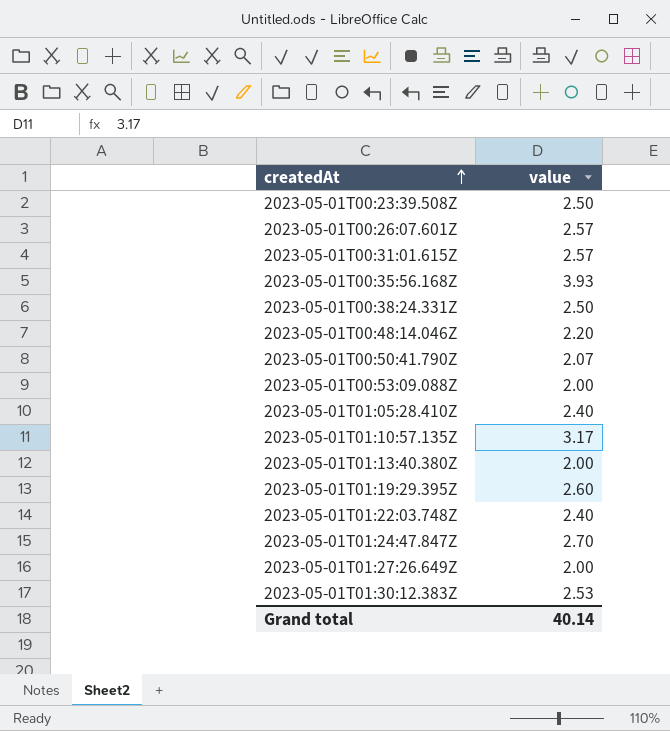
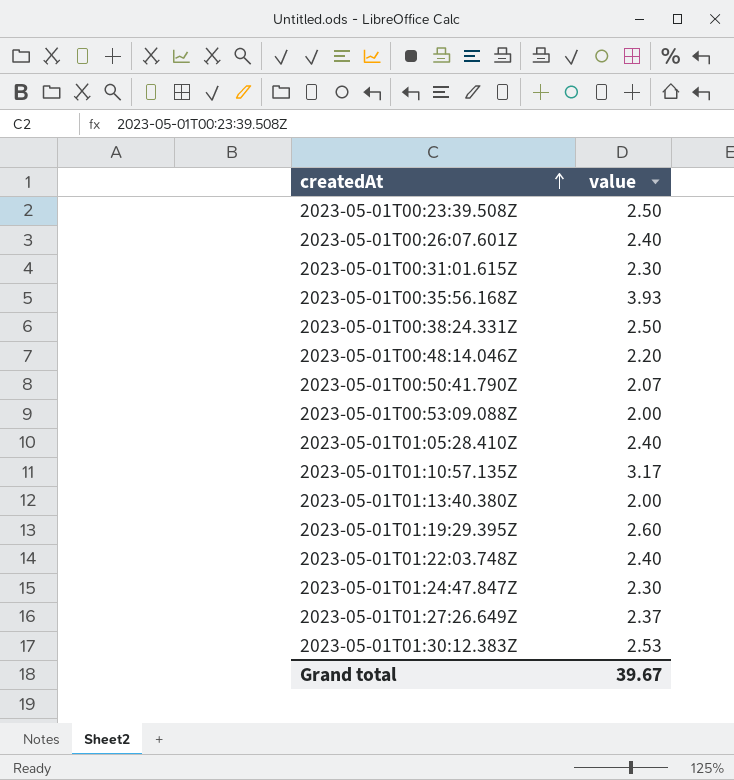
2023-05-01T00:26:07.601Z | value: 2.57 -> 2.40
2023-05-01T00:31:01.615Z | value: 2.57 -> 2.30
2023-05-01T01:24:47.847Z | value: 2.70 -> 2.30
2023-05-01T01:27:26.649Z | value: 2.00 -> 2.37
Grand total | value: 40.14 -> 39.67

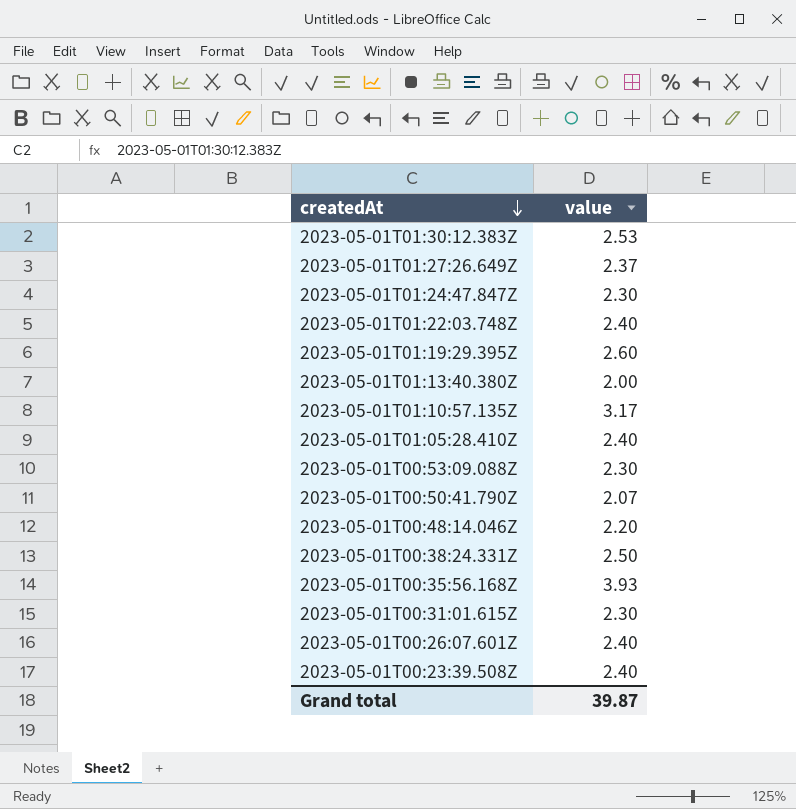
row order: createdAt ascending -> createdAt descending
2023-05-01T00:53:09.088Z | value: 2.00 -> 2.30
2023-05-01T00:23:39.508Z | value: 2.50 -> 2.40
Grand total | value: 39.67 -> 39.87

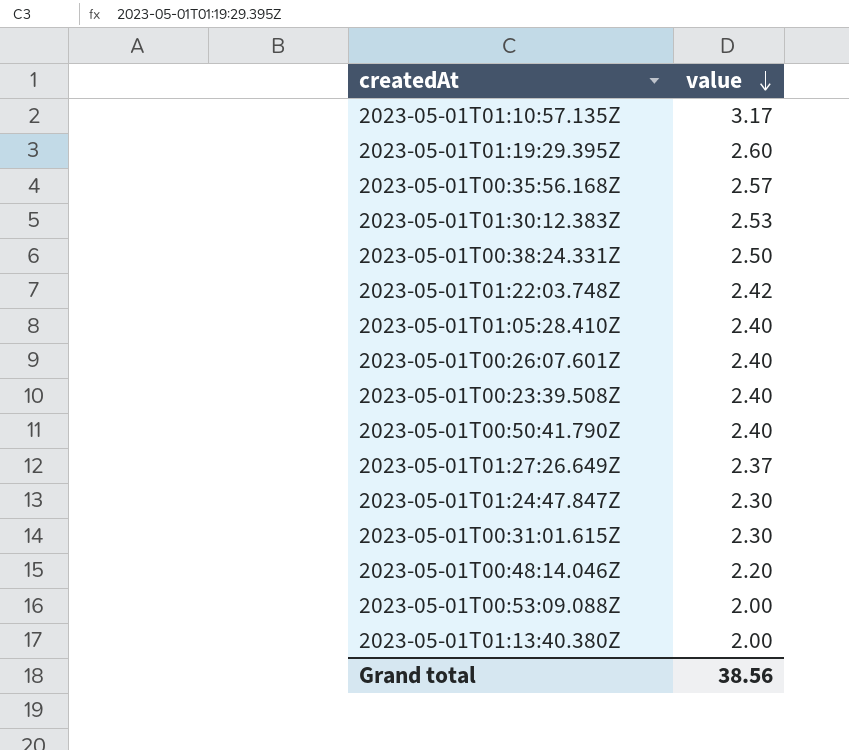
row order: createdAt descending -> value descending
2023-05-01T00:35:56.168Z | value: 3.93 -> 2.57
2023-05-01T01:22:03.748Z | value: 2.40 -> 2.42
2023-05-01T00:50:41.790Z | value: 2.07 -> 2.40
2023-05-01T00:53:09.088Z | value: 2.30 -> 2.00
Grand total | value: 39.87 -> 38.56

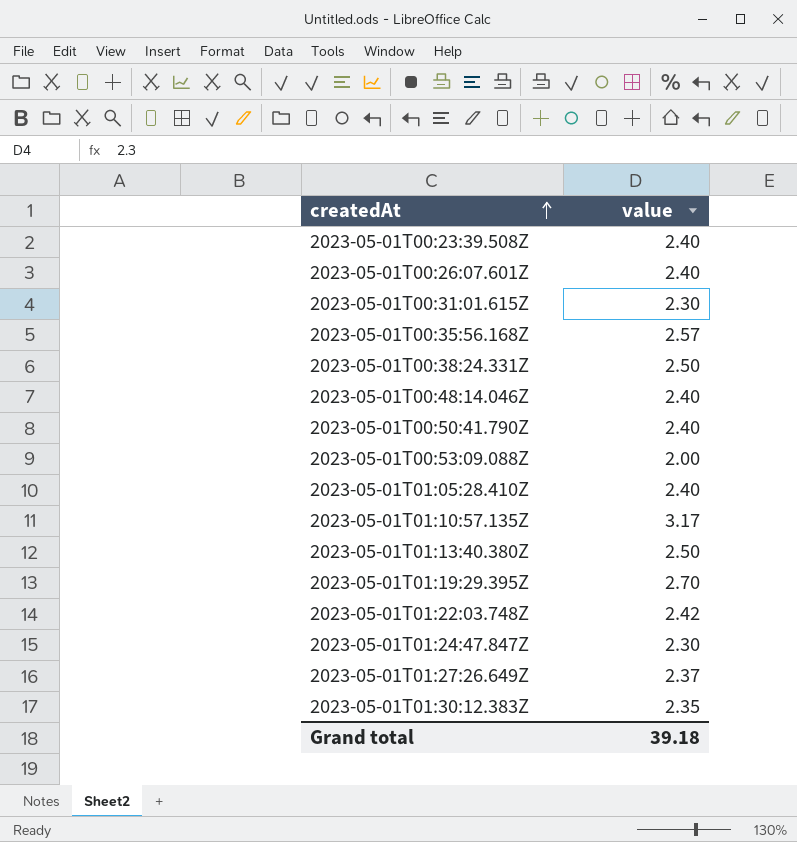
row order: value descending -> createdAt ascending
2023-05-01T00:48:14.046Z | value: 2.20 -> 2.40
2023-05-01T01:13:40.380Z | value: 2.00 -> 2.50
2023-05-01T01:19:29.395Z | value: 2.60 -> 2.70
2023-05-01T01:30:12.383Z | value: 2.53 -> 2.35
Grand total | value: 38.56 -> 39.18

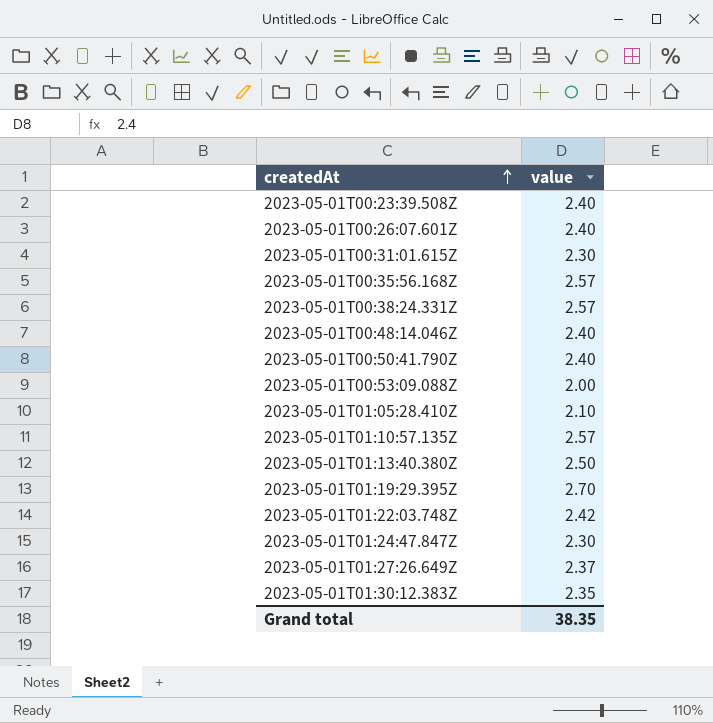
2023-05-01T00:38:24.331Z | value: 2.50 -> 2.57
2023-05-01T01:05:28.410Z | value: 2.40 -> 2.10
2023-05-01T01:10:57.135Z | value: 3.17 -> 2.57
Grand total | value: 39.18 -> 38.35

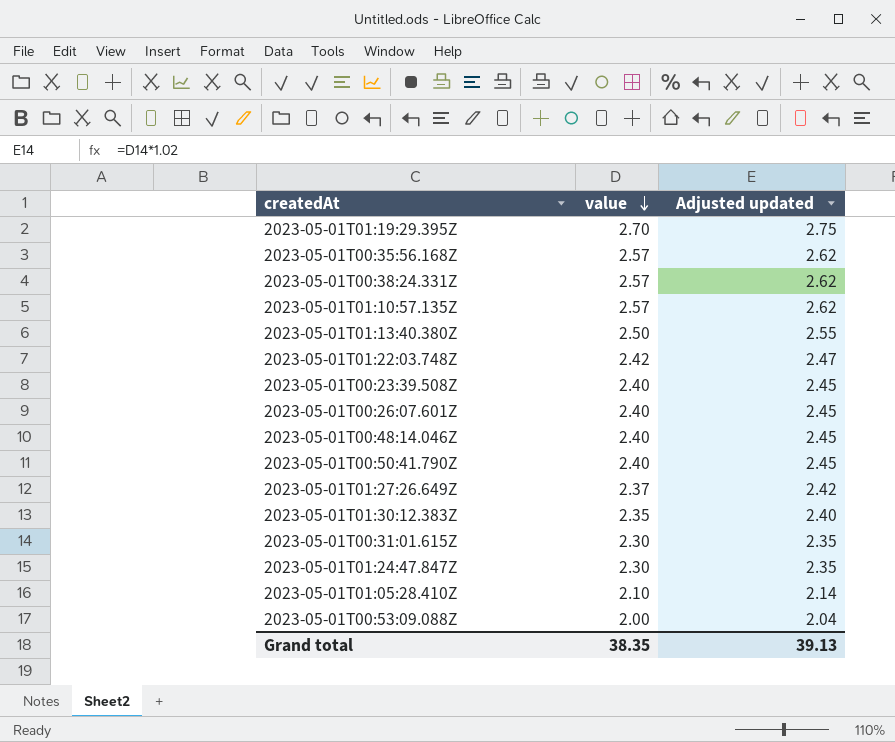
row order: createdAt ascending -> value descending
column Adjusted updated | formula: none -> [value] * 1.02

